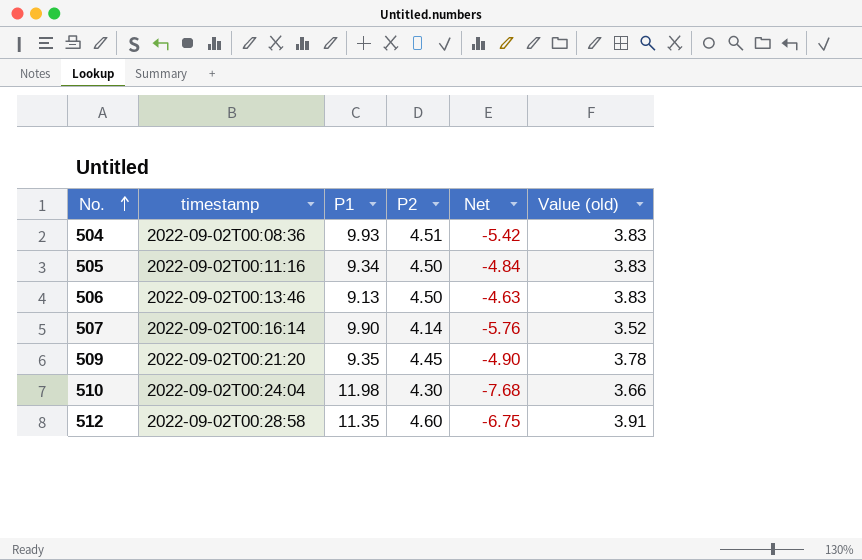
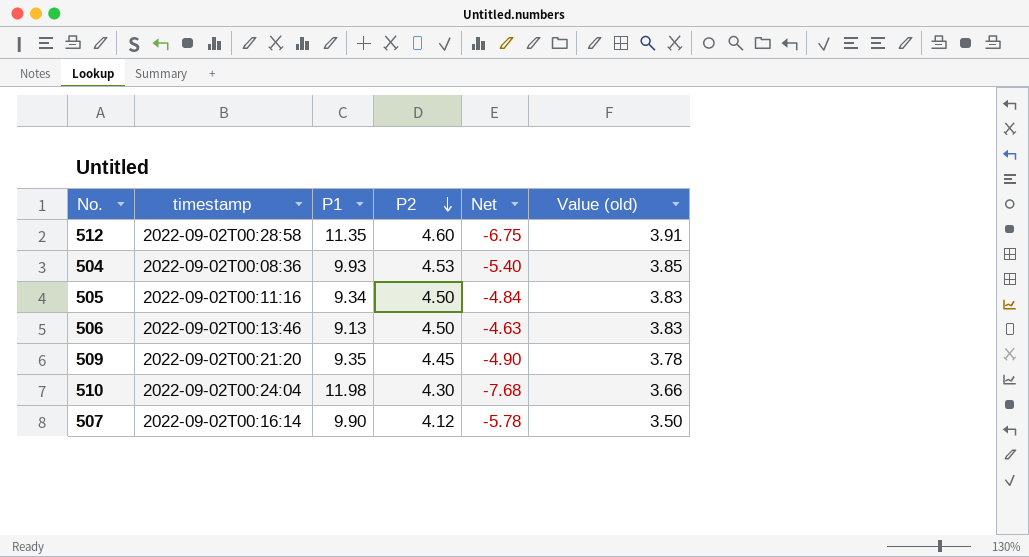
row order: No. ascending -> P2 descending
504 | P2: 4.51 -> 4.53
504 | Net: -5.42 -> -5.40
504 | Value (old): 3.83 -> 3.85
507 | P2: 4.14 -> 4.12
507 | Net: -5.76 -> -5.78
507 | Value (old): 3.52 -> 3.50

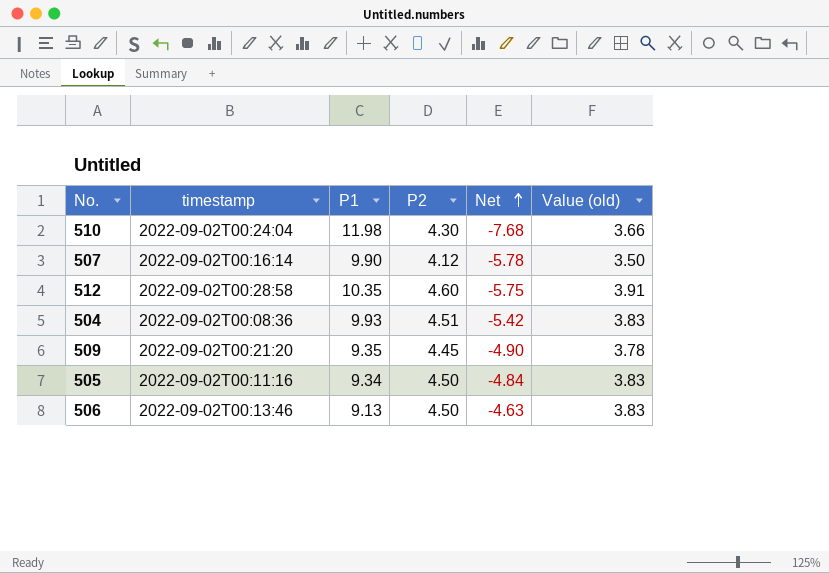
row order: P2 descending -> Net ascending
512 | P1: 11.35 -> 10.35
512 | Net: -6.75 -> -5.75
504 | P2: 4.53 -> 4.51
504 | Net: -5.40 -> -5.42
504 | Value (old): 3.85 -> 3.83

